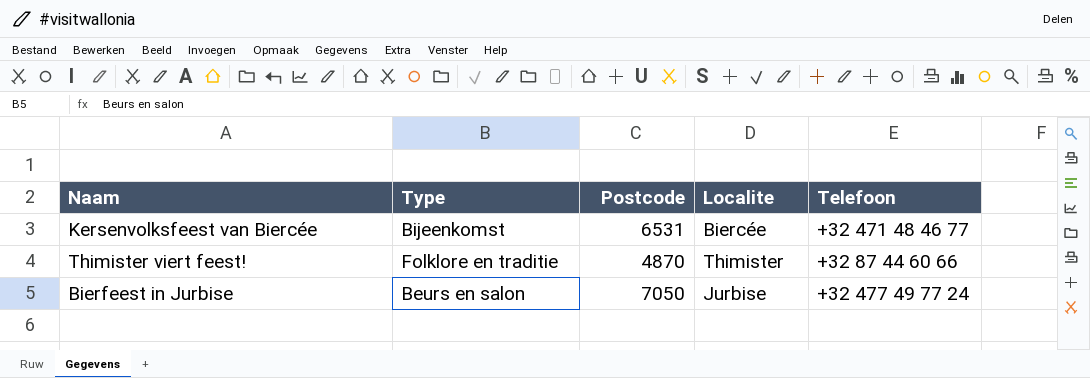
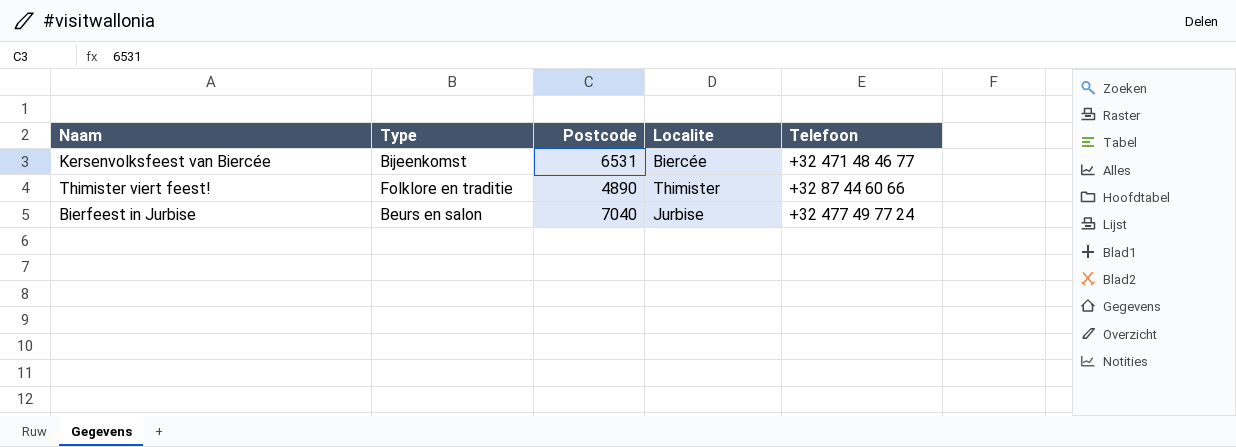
Thimister viert feest! | Postcode: 4870 -> 4890
Bierfeest in Jurbise | Postcode: 7050 -> 7040

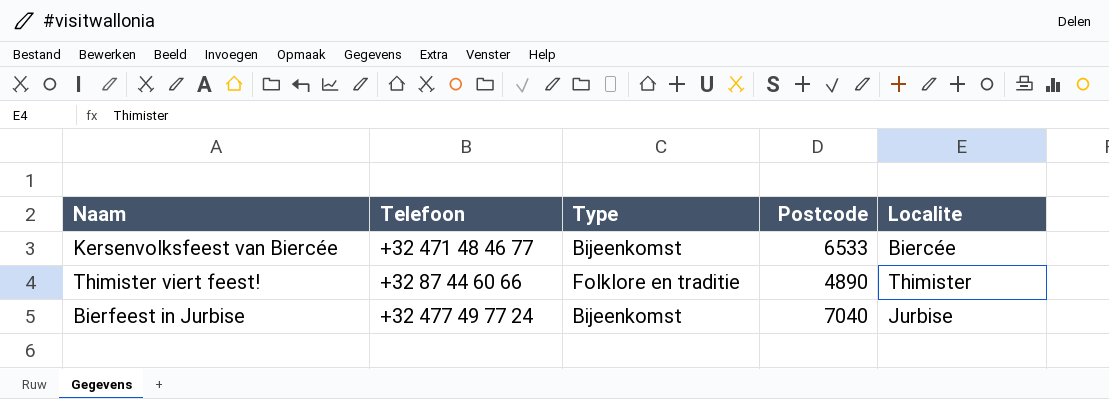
column Telefoon | position: 5 -> 2
Kersenvolksfeest van Biercée | Postcode: 6531 -> 6533
Bierfeest in Jurbise | Type: Beurs en salon -> Bijeenkomst

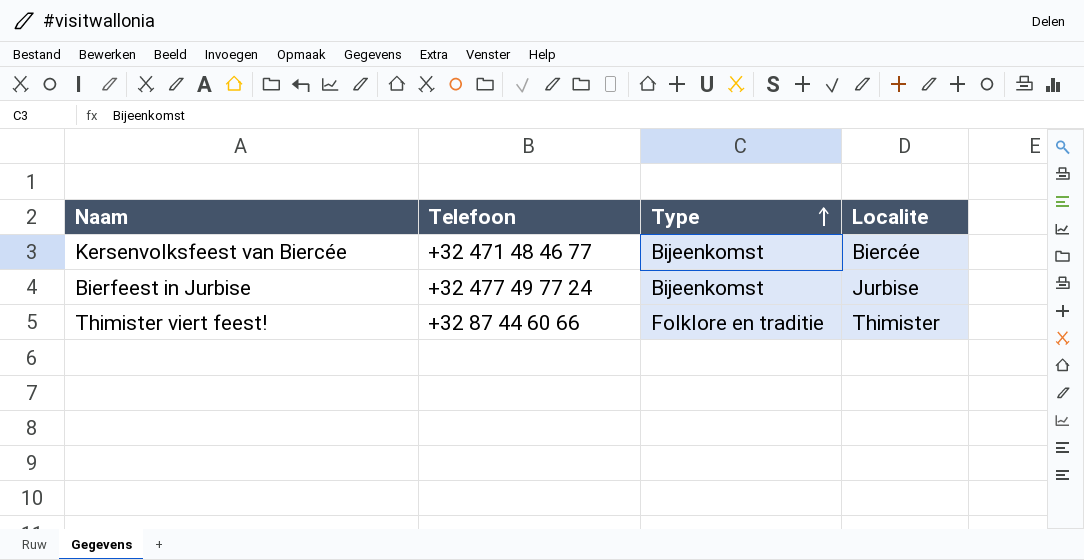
row order: none -> Type ascending
column Postcode | position: 4 -> none

